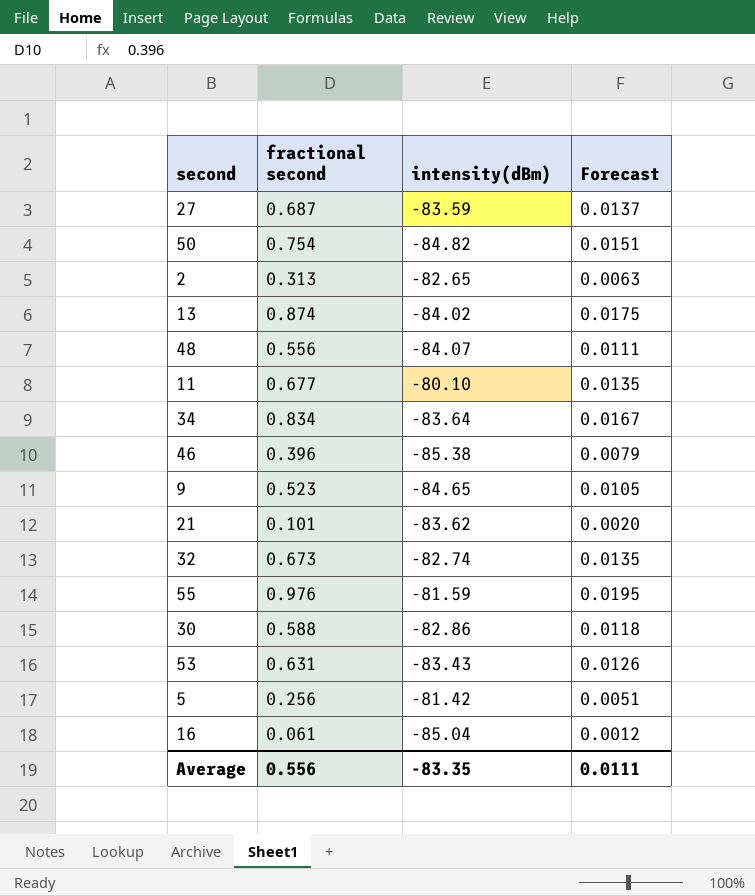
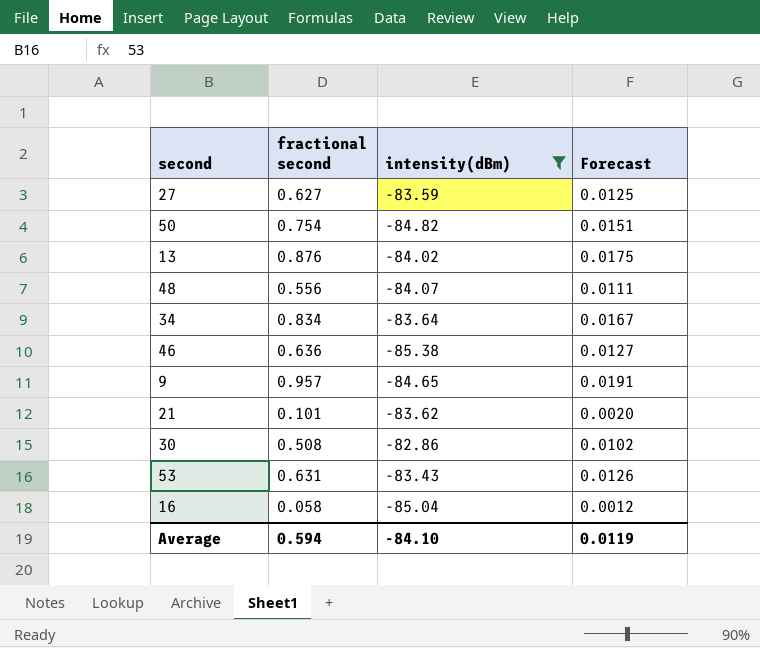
filter: none -> intensity(dBm) <= -82.86
27 | fractional second: 0.687 -> 0.627
27 | Forecast: 0.0137 -> 0.0125
13 | fractional second: 0.874 -> 0.876
46 | fractional second: 0.396 -> 0.636
46 | Forecast: 0.0079 -> 0.0127
9 | fractional second: 0.523 -> 0.957
9 | Forecast: 0.0105 -> 0.0191
30 | fractional second: 0.588 -> 0.508
30 | Forecast: 0.0118 -> 0.0102
16 | fractional second: 0.061 -> 0.058
Average | fractional second: 0.556 -> 0.594
Average | intensity(dBm): -83.35 -> -84.10
Average | Forecast: 0.0111 -> 0.0119

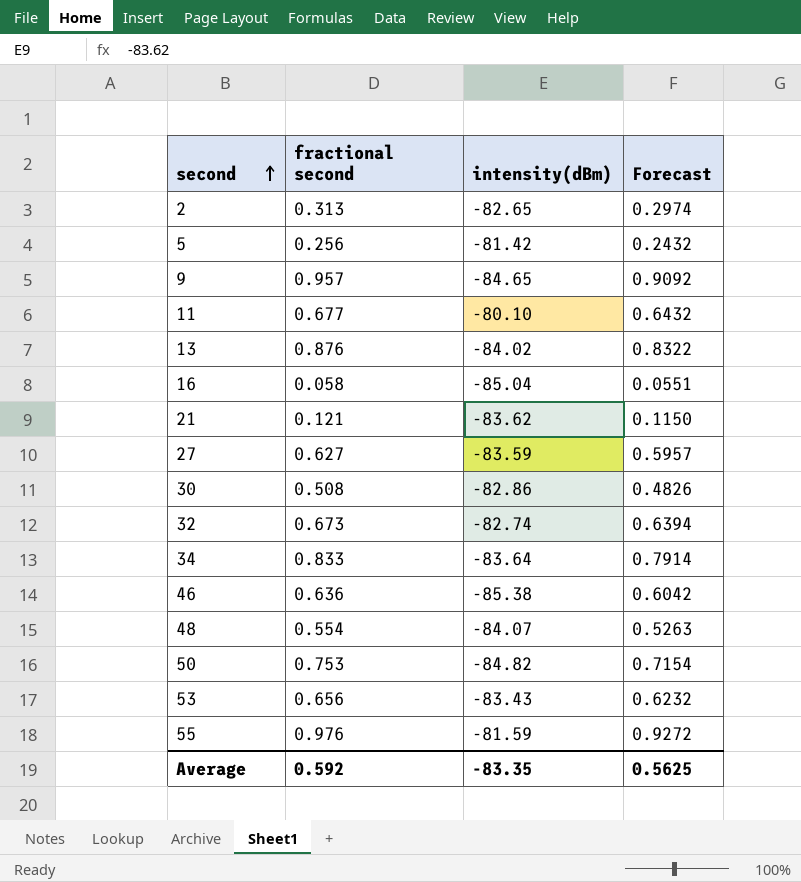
filter: intensity(dBm) <= -82.86 -> none
row order: none -> second ascending
column Forecast | formula: [fractional second] * 0.02 -> [fractional second] * 0.95
21 | fractional second: 0.101 -> 0.121
34 | fractional second: 0.834 -> 0.833
48 | fractional second: 0.556 -> 0.554
50 | fractional second: 0.754 -> 0.753
53 | fractional second: 0.631 -> 0.656
Average | fractional second: 0.594 -> 0.592
Average | intensity(dBm): -84.10 -> -83.35
Average | Forecast: 0.0119 -> 0.5625

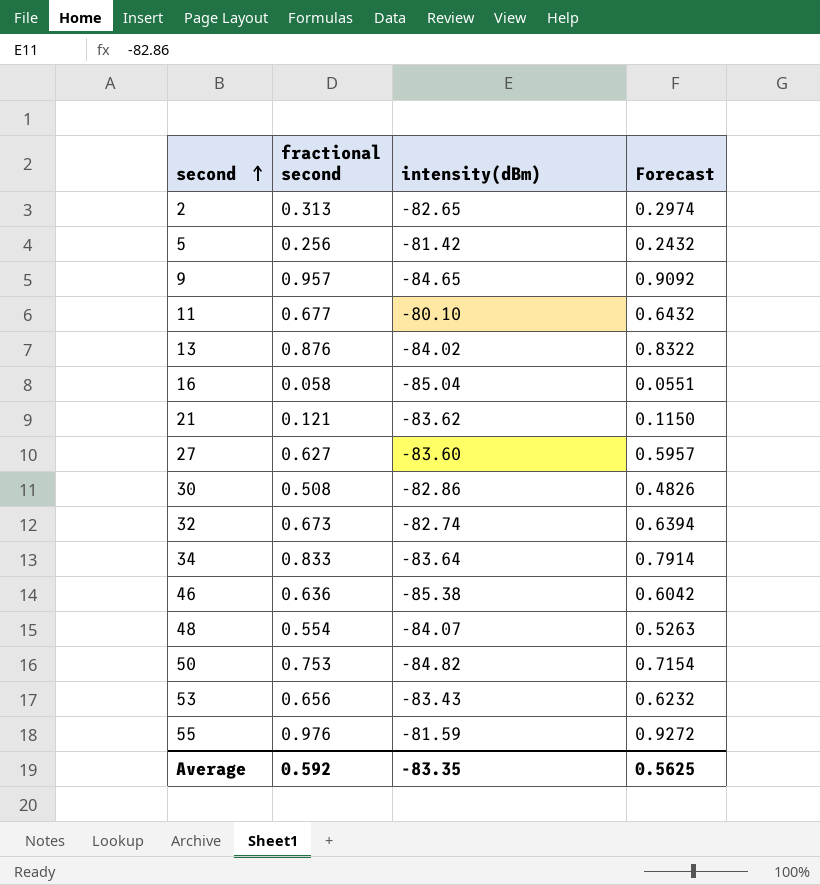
27 | intensity(dBm): -83.59 -> -83.60

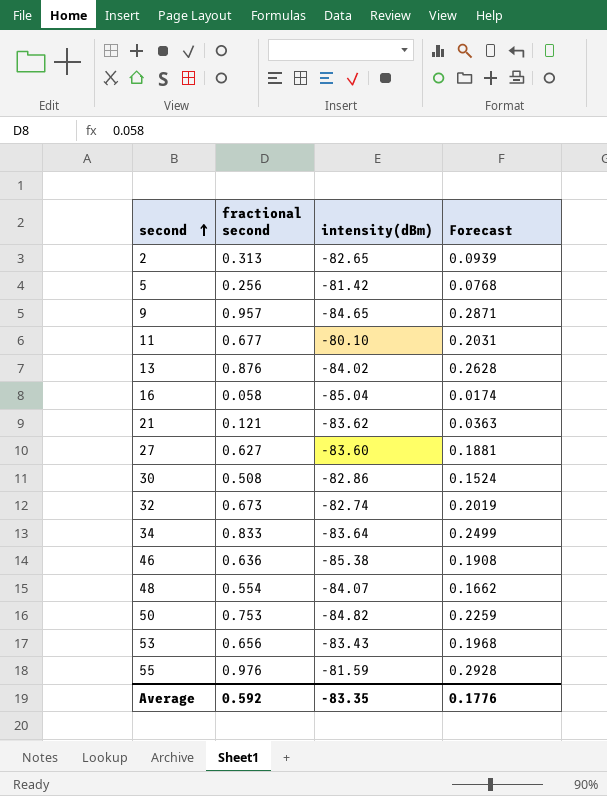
column Forecast | formula: [fractional second] * 0.95 -> [fractional second] * 0.3
Average | Forecast: 0.5625 -> 0.1776

